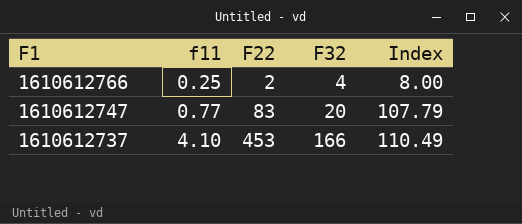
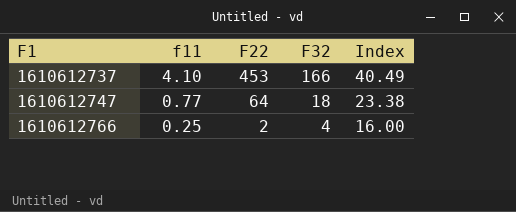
row order: F1 descending -> F1 ascending
column Index | formula: [F22] / [f11] -> [F32] / [f11]
1610612747 | F22: 83 -> 64
1610612747 | F32: 20 -> 18

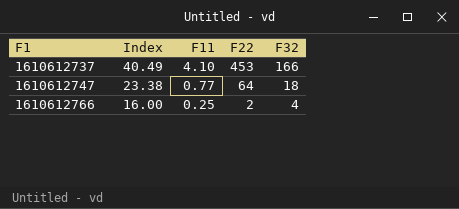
column Index | position: 5 -> 2
column name: f11 -> F11

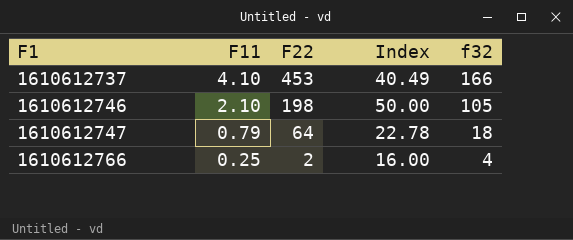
column Index | position: 2 -> 4
column name: F32 -> f32
row 1610612746: none -> 2.10 | 198 | 50.00 | 105
1610612747 | F11: 0.77 -> 0.79
1610612747 | Index: 23.38 -> 22.78

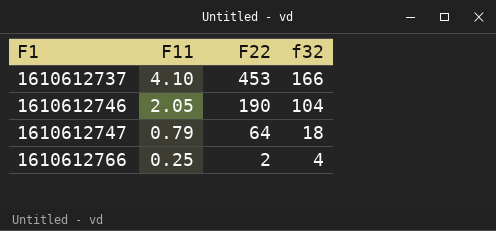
column Index | formula: [f32] / [F11] -> none
1610612746 | F11: 2.10 -> 2.05
1610612746 | F22: 198 -> 190
1610612746 | f32: 105 -> 104

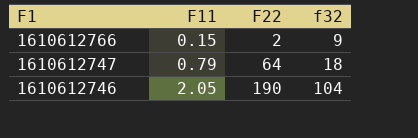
row order: F1 ascending -> F1 descending
row 1610612737: 4.10 | 453 | 166 -> none
1610612766 | F11: 0.25 -> 0.15
1610612766 | f32: 4 -> 9

